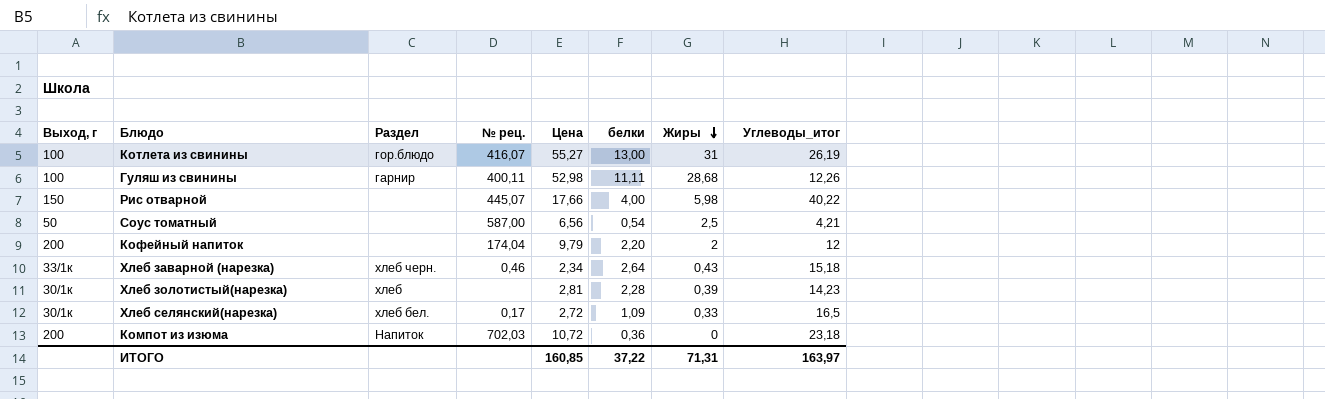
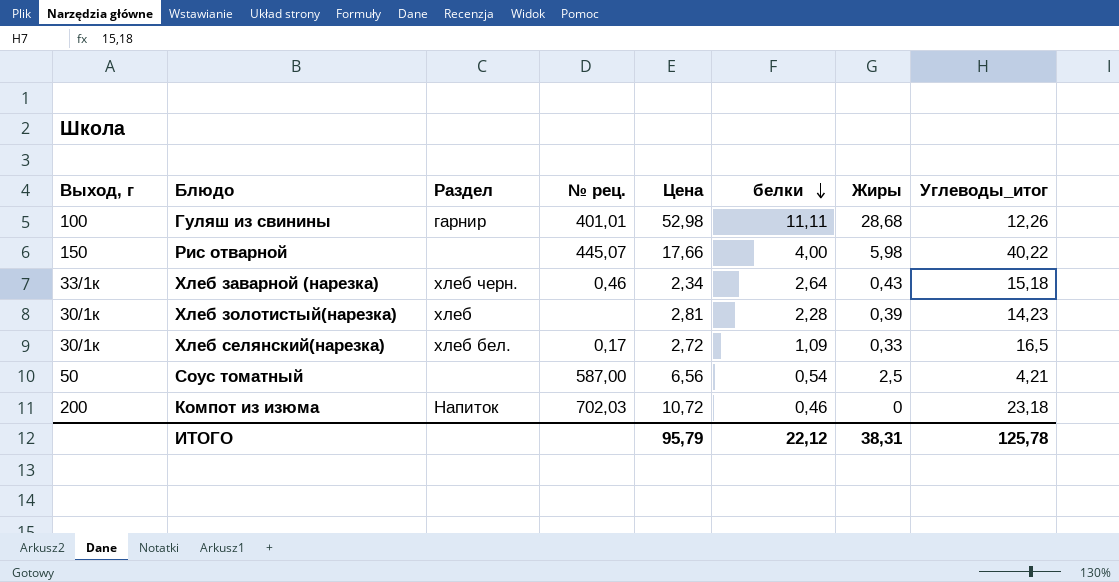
row order: Жиры descending -> белки descending
row Котлета из свинины: 100 | гор.блюдо | 416,07 | 55,27 | 13,00 | 31 | 26,19 -> none
row Кофейный напиток: 200 | none | 174,04 | 9,79 | 2,20 | 2 | 12 -> none
Гуляш из свинины | № рец.: 400,11 -> 401,01
Компот из изюма | белки: 0,36 -> 0,46
ИТОГО | Цена: 160,85 -> 95,79
ИТОГО | белки: 37,22 -> 22,12
ИТОГО | Жиры: 71,31 -> 38,31
ИТОГО | Углеводы_итог: 163,97 -> 125,78

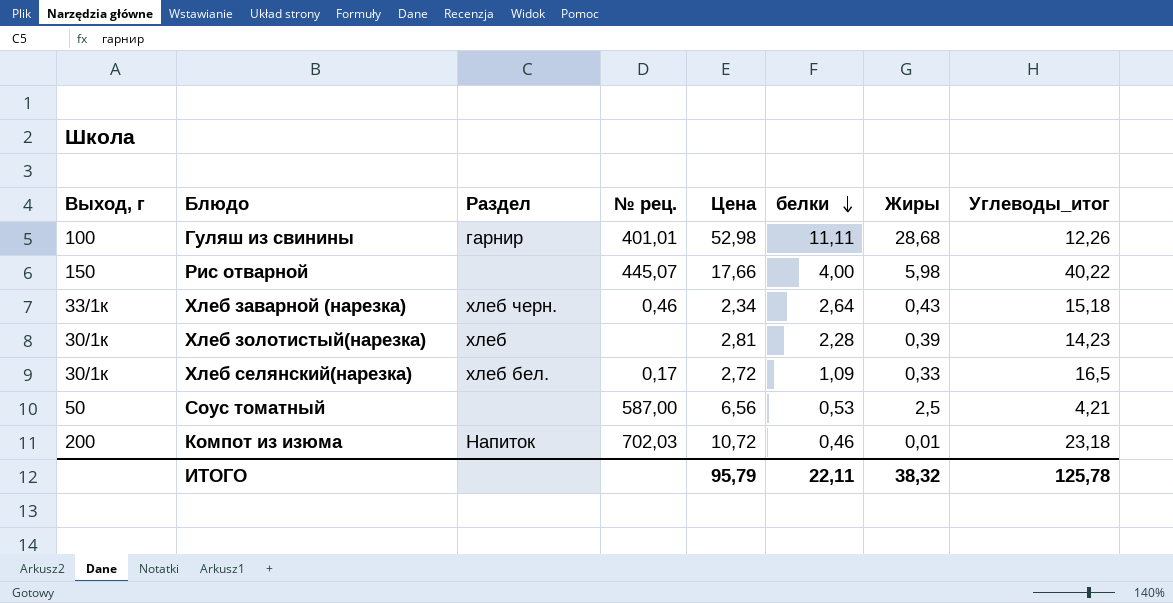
Соус томатный | белки: 0,54 -> 0,53
Компот из изюма | Жиры: 0 -> 0,01
ИТОГО | белки: 22,12 -> 22,11
ИТОГО | Жиры: 38,31 -> 38,32

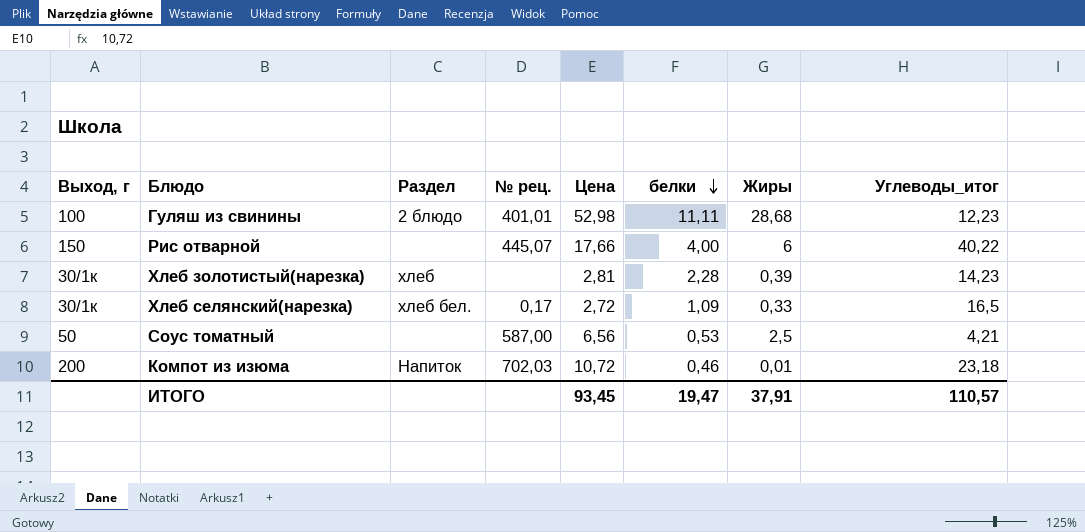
row Хлеб заварной (нарезка): 33/1к | хлеб черн. | 0,46 | 2,34 | 2,64 | 0,43 | 15,18 -> none
Гуляш из свинины | Раздел: гарнир -> 2 блюдо
Гуляш из свинины | Углеводы_итог: 12,26 -> 12,23
Рис отварной | Жиры: 5,98 -> 6
ИТОГО | Цена: 95,79 -> 93,45
ИТОГО | белки: 22,11 -> 19,47
ИТОГО | Жиры: 38,32 -> 37,91
ИТОГО | Углеводы_итог: 125,78 -> 110,57

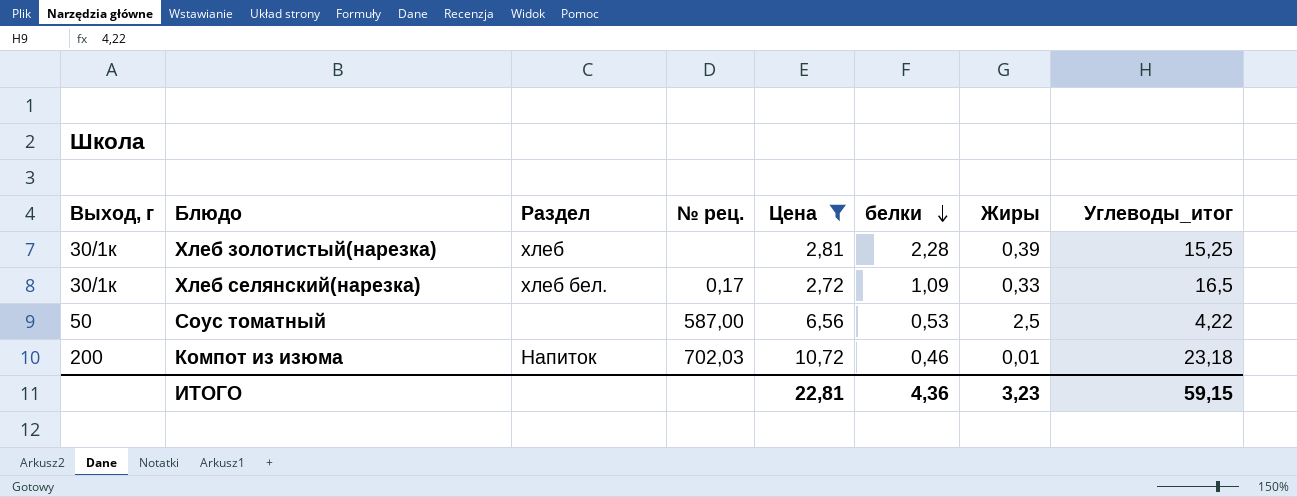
filter: none -> Цена <= 10,72
Хлеб золотистый(нарезка) | Углеводы_итог: 14,23 -> 15,25
Соус томатный | Углеводы_итог: 4,21 -> 4,22
ИТОГО | Цена: 93,45 -> 22,81
ИТОГО | белки: 19,47 -> 4,36
ИТОГО | Жиры: 37,91 -> 3,23
ИТОГО | Углеводы_итог: 110,57 -> 59,15

